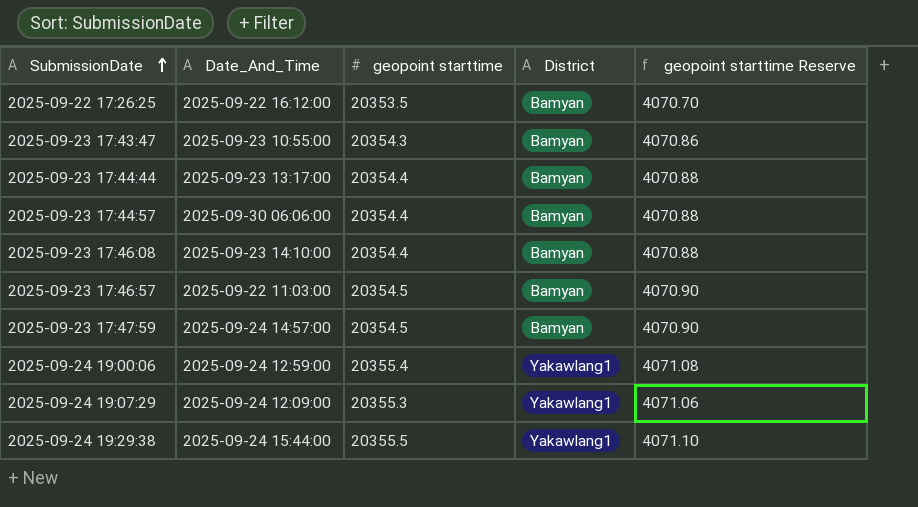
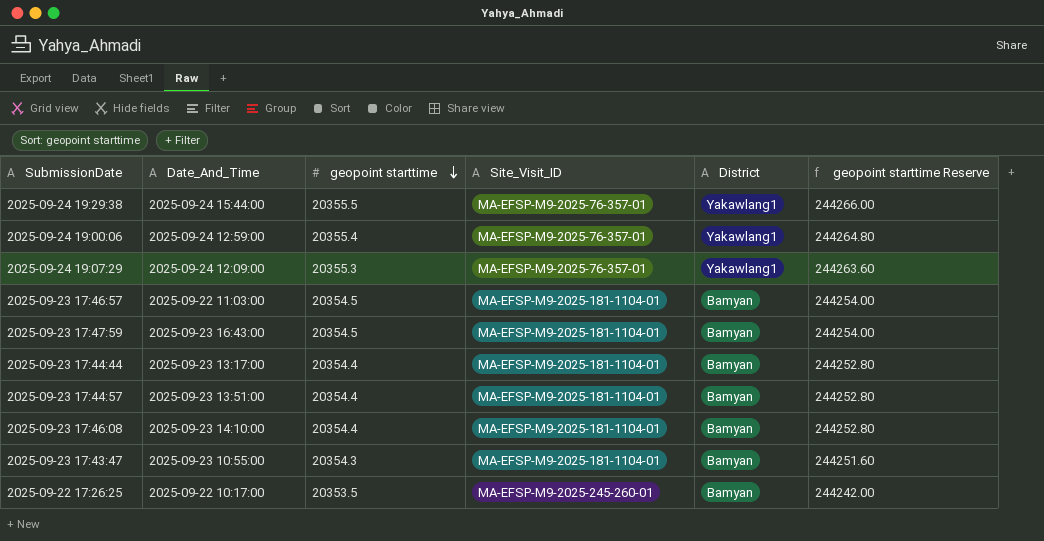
row order: SubmissionDate ascending -> geopoint starttime descending
column Site_Visit_ID | position: none -> 4
column geopoint starttime Reserve | formula: [geopoint starttime] * 0.2 -> [geopoint starttime] * 12
2025-09-23 17:47:59 | Date_And_Time: 2025-09-24 14:57:00 -> 2025-09-23 16:43:00
2025-09-23 17:44:57 | Date_And_Time: 2025-09-30 06:06:00 -> 2025-09-23 13:51:00
2025-09-22 17:26:25 | Date_And_Time: 2025-09-22 16:12:00 -> 2025-09-22 10:17:00

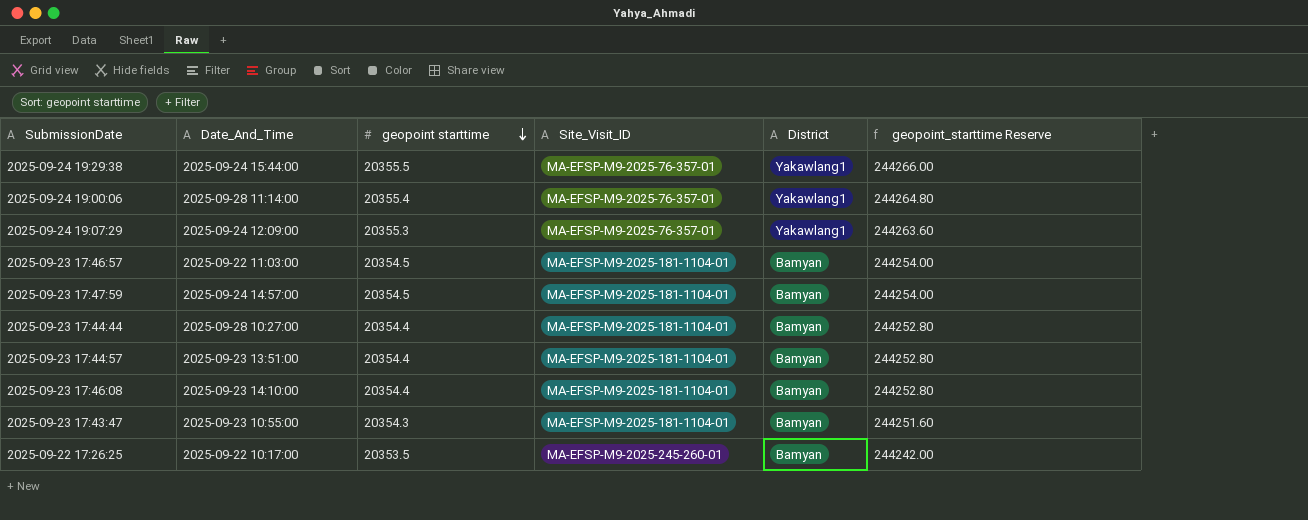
column name: geopoint starttime Reserve -> geopoint_starttime Reserve
2025-09-24 19:00:06 | Date_And_Time: 2025-09-24 12:59:00 -> 2025-09-28 11:14:00
2025-09-23 17:47:59 | Date_And_Time: 2025-09-23 16:43:00 -> 2025-09-24 14:57:00
2025-09-23 17:44:44 | Date_And_Time: 2025-09-23 13:17:00 -> 2025-09-28 10:27:00

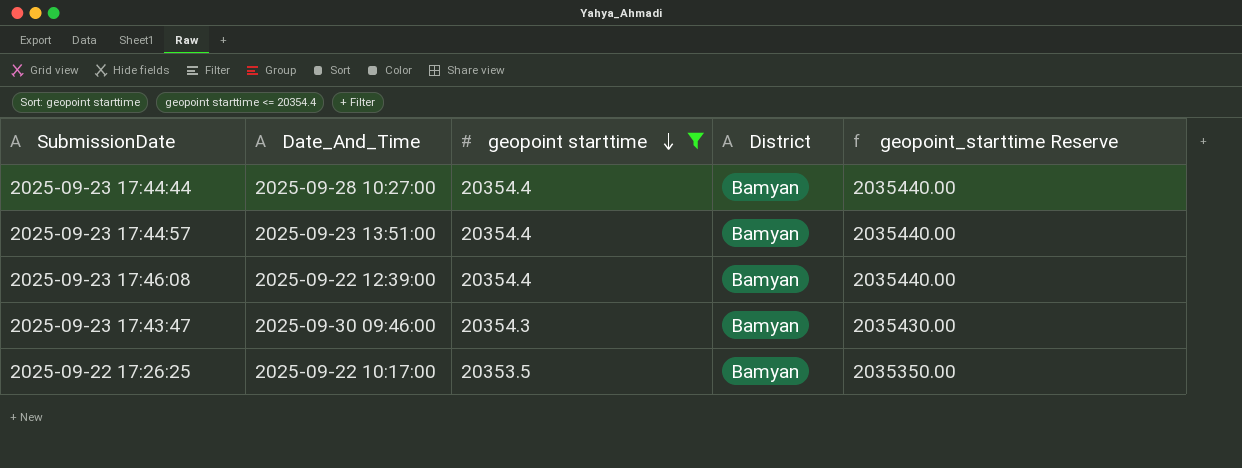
filter: none -> geopoint starttime <= 20354.4
column Site_Visit_ID | position: 4 -> none
column geopoint_starttime Reserve | formula: [geopoint starttime] * 12 -> [geopoint starttime] * 100
2025-09-23 17:46:08 | Date_And_Time: 2025-09-23 14:10:00 -> 2025-09-22 12:39:00
2025-09-23 17:43:47 | Date_And_Time: 2025-09-23 10:55:00 -> 2025-09-30 09:46:00

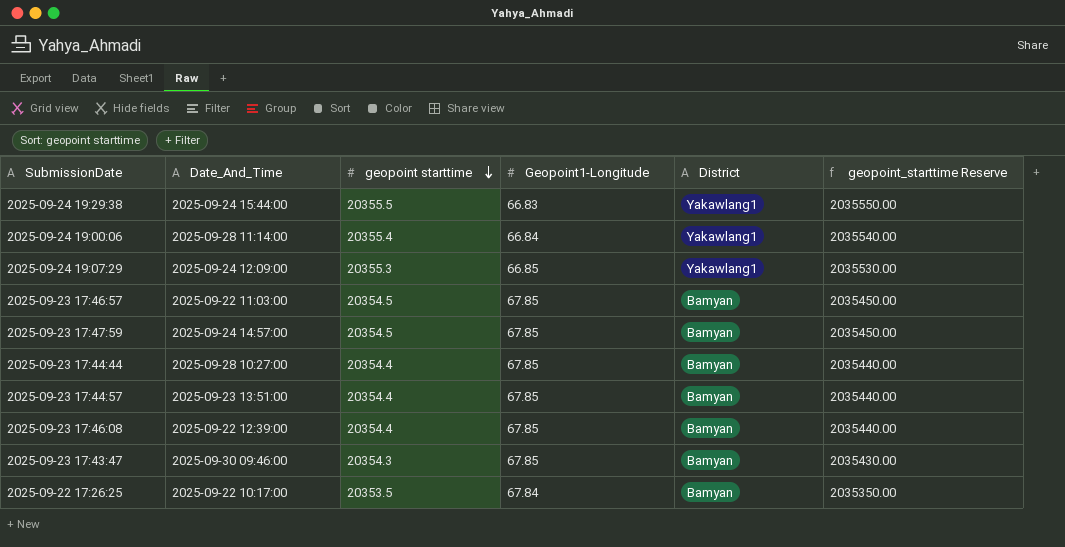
filter: geopoint starttime <= 20354.4 -> none
column Geopoint1-Longitude | position: none -> 4

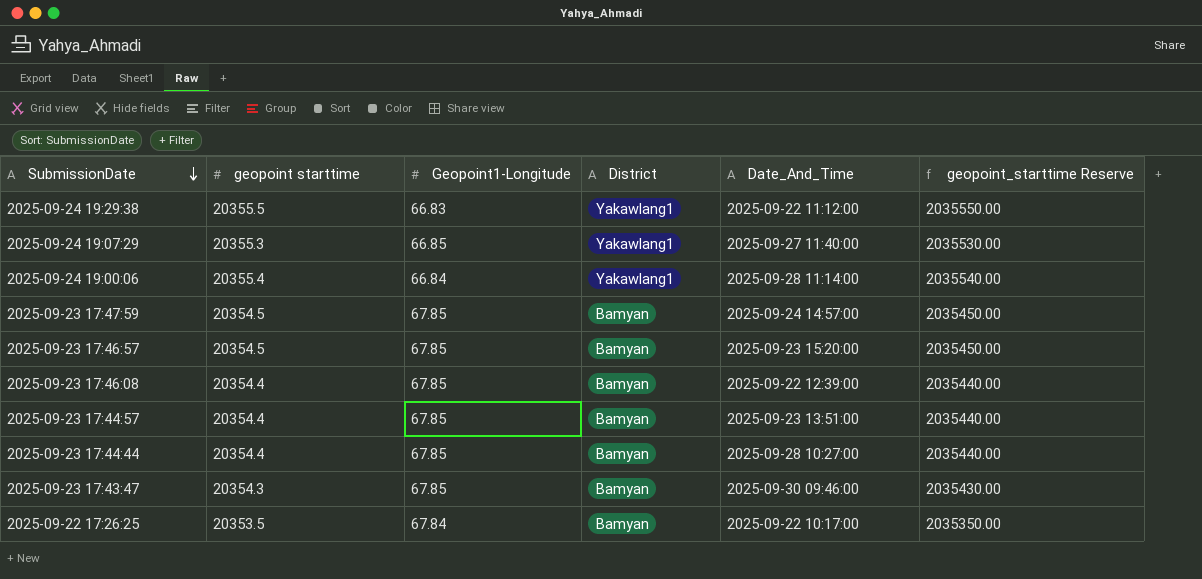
row order: geopoint starttime descending -> SubmissionDate descending
column Date_And_Time | position: 2 -> 5
2025-09-24 19:29:38 | Date_And_Time: 2025-09-24 15:44:00 -> 2025-09-22 11:12:00
2025-09-24 19:07:29 | Date_And_Time: 2025-09-24 12:09:00 -> 2025-09-27 11:40:00
2025-09-23 17:46:57 | Date_And_Time: 2025-09-22 11:03:00 -> 2025-09-23 15:20:00

